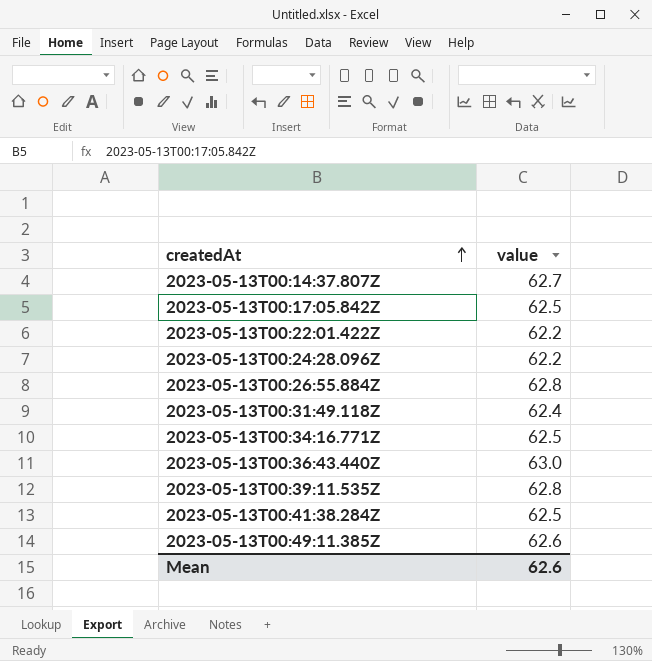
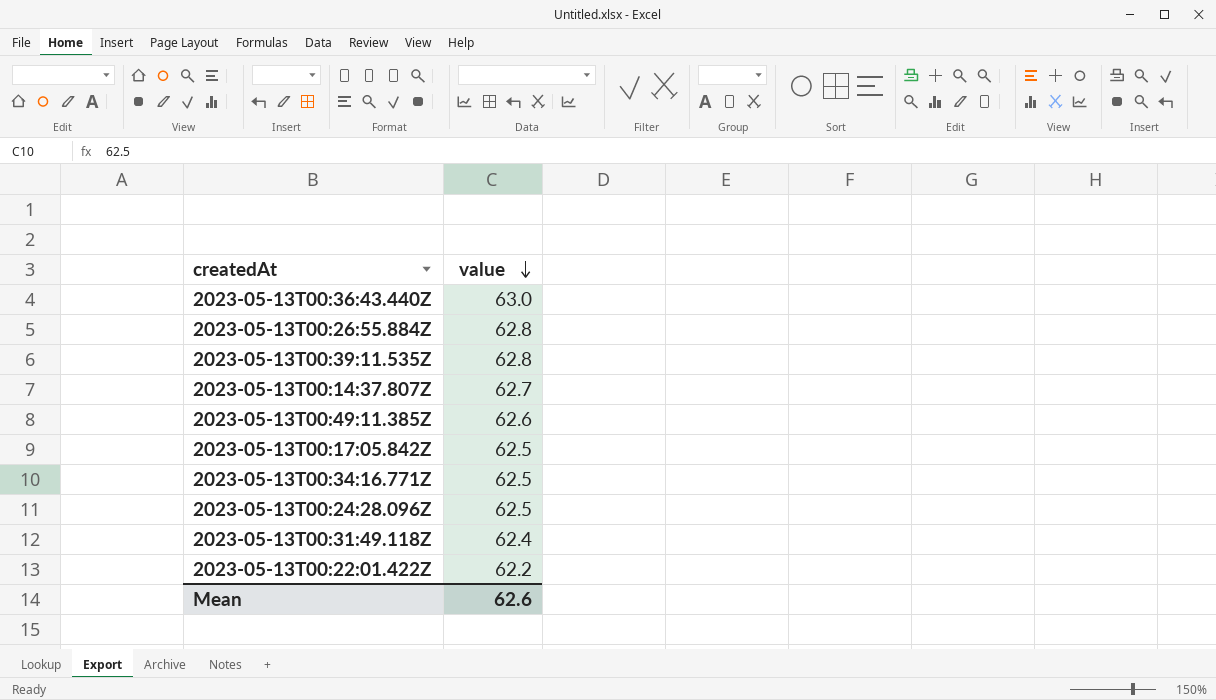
row order: createdAt ascending -> value descending
row 2023-05-13T00:41:38.284Z: 62.5 -> none
2023-05-13T00:24:28.096Z | value: 62.2 -> 62.5

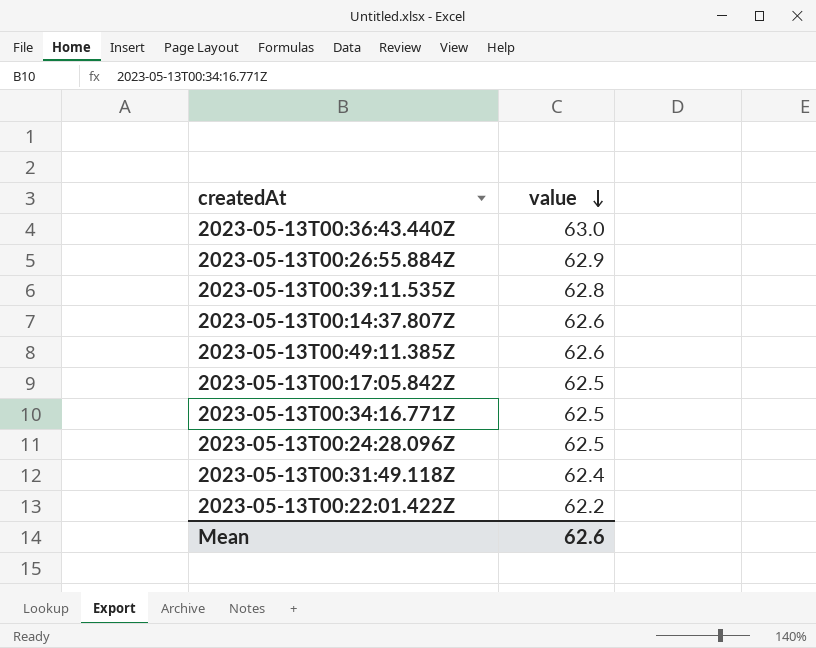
2023-05-13T00:26:55.884Z | value: 62.8 -> 62.9
2023-05-13T00:14:37.807Z | value: 62.7 -> 62.6

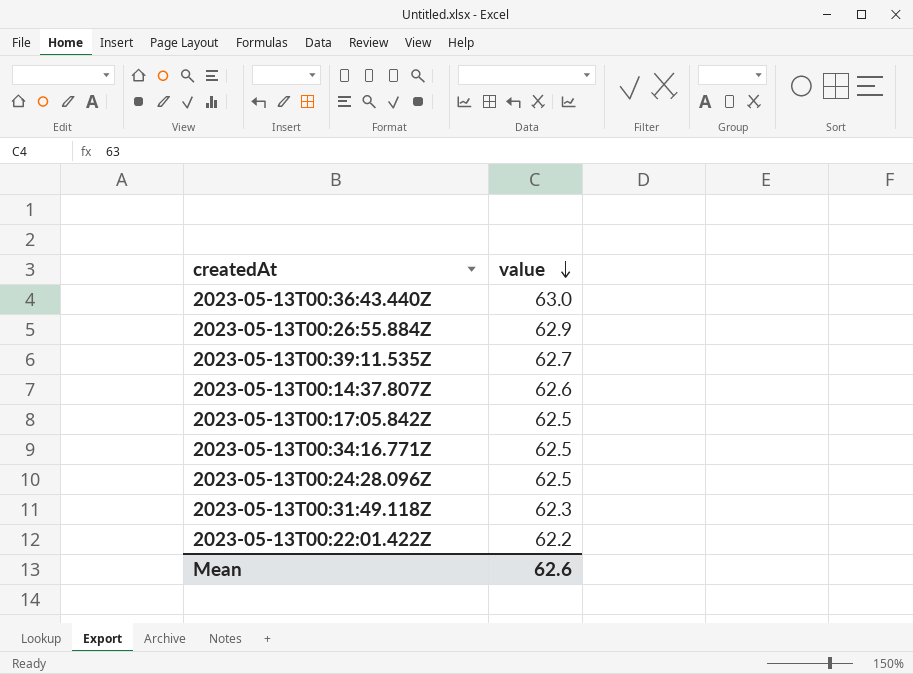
row 2023-05-13T00:49:11.385Z: 62.6 -> none
2023-05-13T00:39:11.535Z | value: 62.8 -> 62.7
2023-05-13T00:31:49.118Z | value: 62.4 -> 62.3

